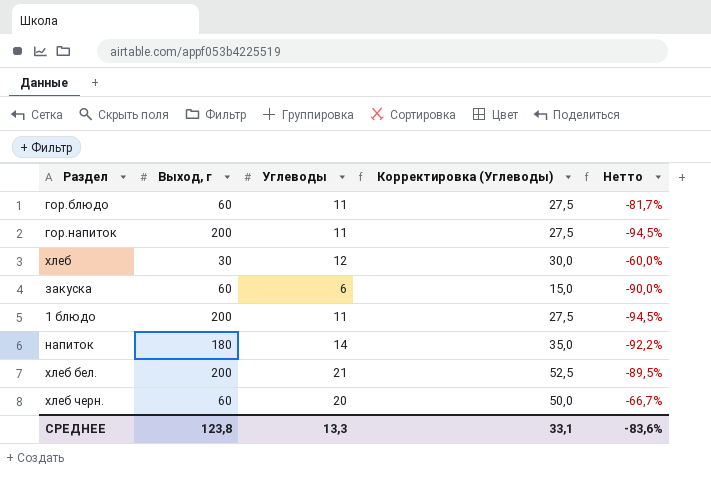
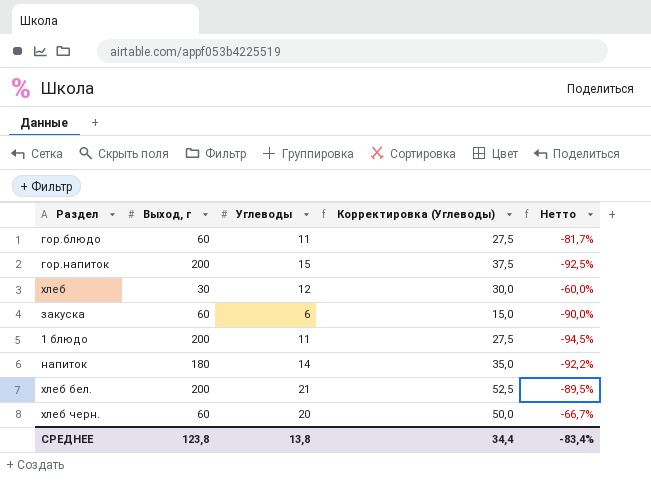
гор.напиток | Углеводы: 11 -> 15
гор.напиток | Корректировка (Углеводы): 27,5 -> 37,5
гор.напиток | Нетто: -94,5% -> -92,5%
СРЕДНЕЕ | Углеводы: 13,3 -> 13,8
СРЕДНЕЕ | Корректировка (Углеводы): 33,1 -> 34,4
СРЕДНЕЕ | Нетто: -83,6% -> -83,4%

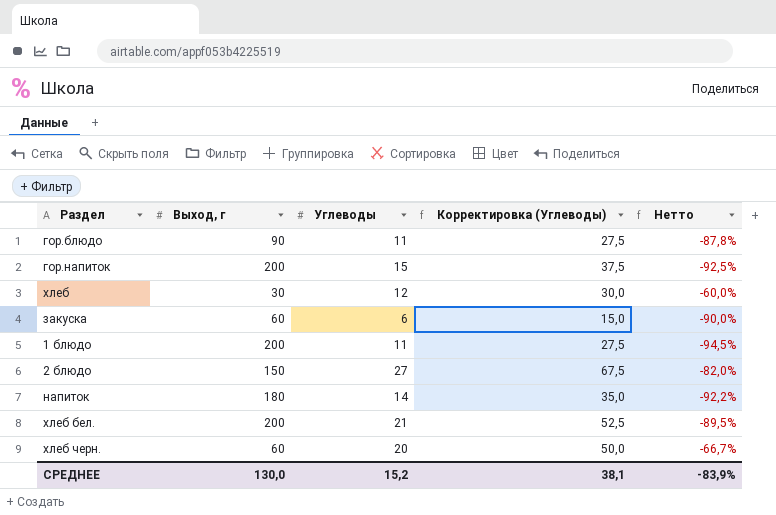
гор.блюдо | Выход, г: 60 -> 90
гор.блюдо | Нетто: -81,7% -> -87,8%
row 2 блюдо: none -> 150 | 27 | 67,5 | -82,0%
СРЕДНЕЕ | Выход, г: 123,8 -> 130,0
СРЕДНЕЕ | Углеводы: 13,8 -> 15,2
СРЕДНЕЕ | Корректировка (Углеводы): 34,4 -> 38,1
СРЕДНЕЕ | Нетто: -83,4% -> -83,9%

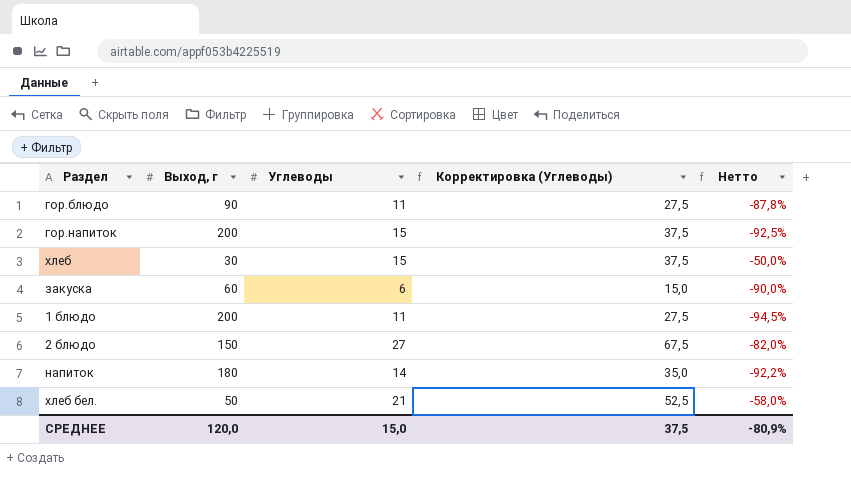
row хлеб черн.: 60 | 20 | 50,0 | -66,7% -> none
хлеб | Углеводы: 12 -> 15
хлеб | Корректировка (Углеводы): 30,0 -> 37,5
хлеб | Нетто: -60,0% -> -50,0%
хлеб бел. | Выход, г: 200 -> 50
хлеб бел. | Нетто: -89,5% -> -58,0%
СРЕДНЕЕ | Выход, г: 130,0 -> 120,0
СРЕДНЕЕ | Углеводы: 15,2 -> 15,0
СРЕДНЕЕ | Корректировка (Углеводы): 38,1 -> 37,5
СРЕДНЕЕ | Нетто: -83,9% -> -80,9%

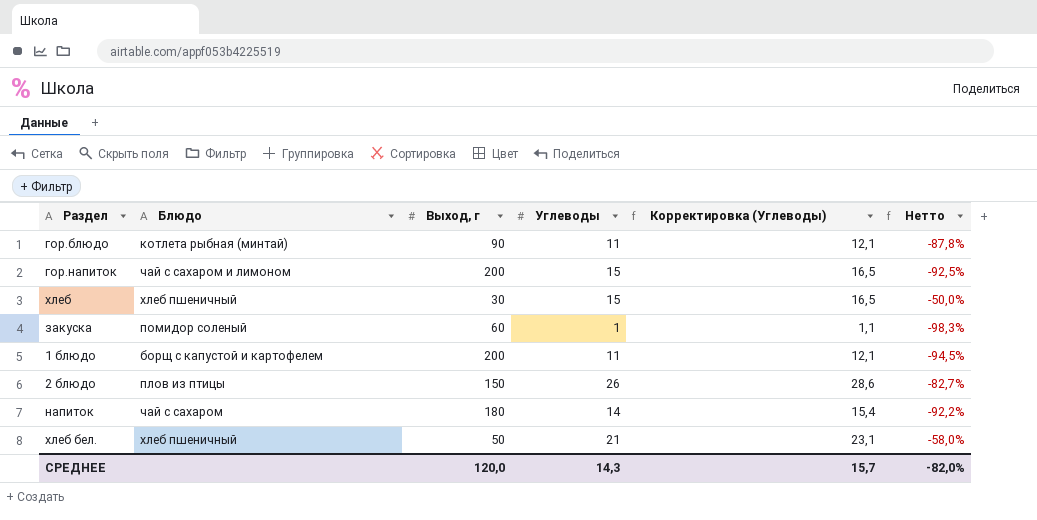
column Блюдо | position: none -> 2
column Корректировка (Углеводы) | formula: [Углеводы] * 2,5 -> [Углеводы] * 1,1
закуска | Углеводы: 6 -> 1
закуска | Нетто: -90,0% -> -98,3%
2 блюдо | Углеводы: 27 -> 26
2 блюдо | Нетто: -82,0% -> -82,7%
СРЕДНЕЕ | Углеводы: 15,0 -> 14,3
СРЕДНЕЕ | Корректировка (Углеводы): 37,5 -> 15,7
СРЕДНЕЕ | Нетто: -80,9% -> -82,0%

